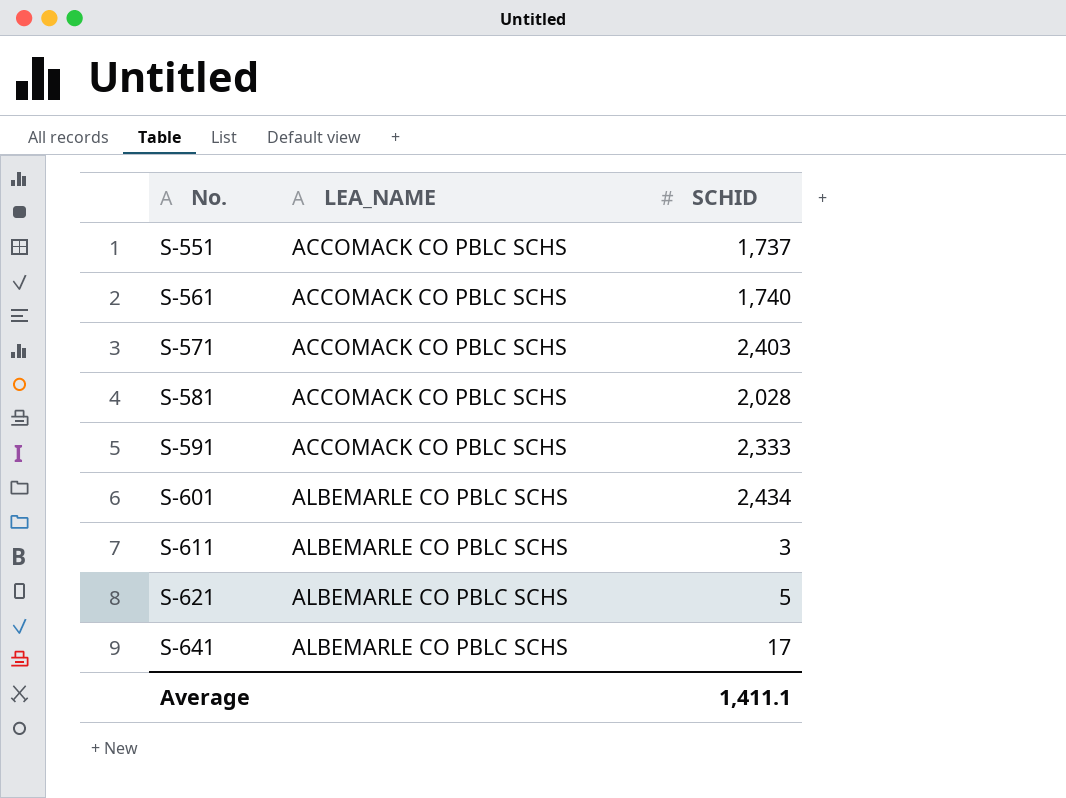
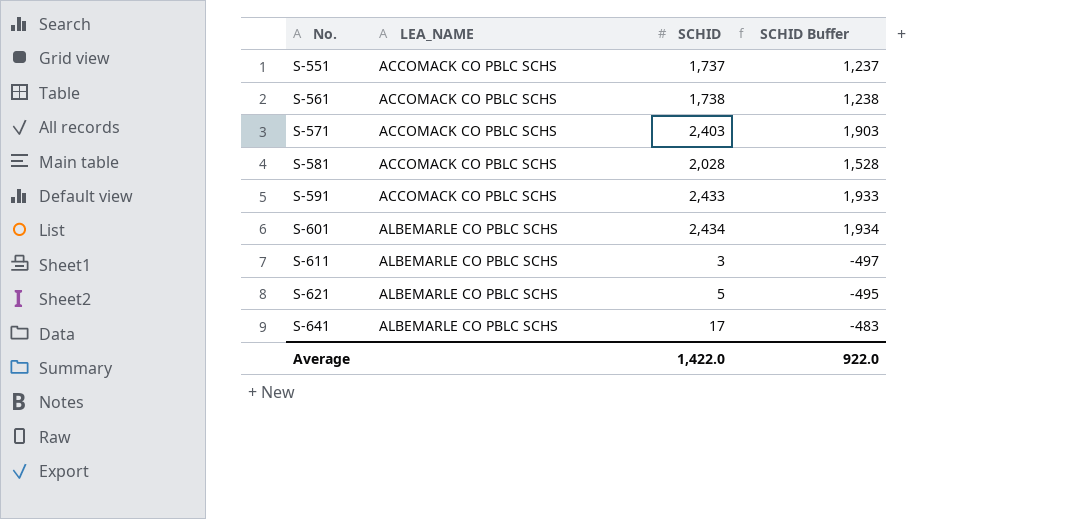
column SCHID Buffer | formula: none -> [SCHID] - 500
S-561 | SCHID: 1,740 -> 1,738
S-591 | SCHID: 2,333 -> 2,433
Average | SCHID: 1,411.1 -> 1,422.0

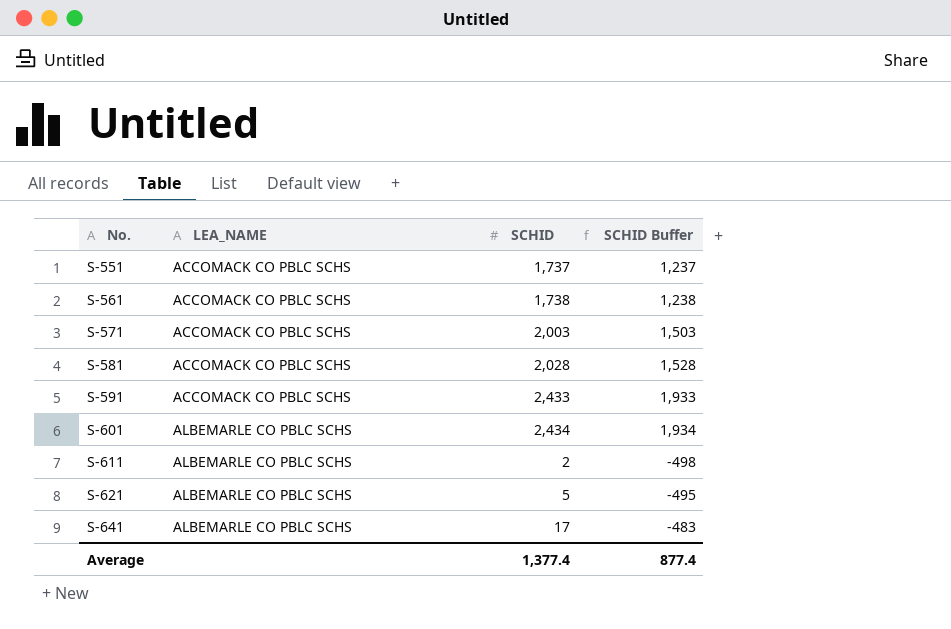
S-571 | SCHID: 2,403 -> 2,003
S-571 | SCHID Buffer: 1,903 -> 1,503
S-611 | SCHID: 3 -> 2
S-611 | SCHID Buffer: -497 -> -498
Average | SCHID: 1,422.0 -> 1,377.4
Average | SCHID Buffer: 922.0 -> 877.4

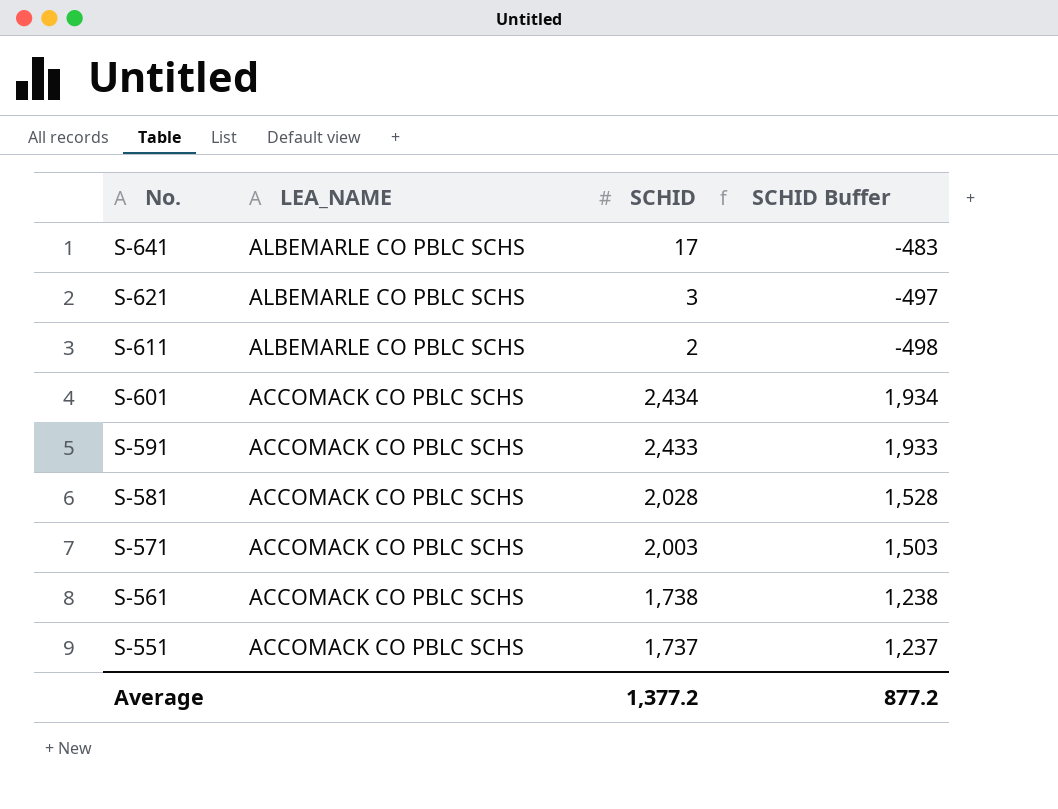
row order: No. ascending -> No. descending
S-621 | SCHID: 5 -> 3
S-621 | SCHID Buffer: -495 -> -497
S-601 | LEA_NAME: ALBEMARLE CO PBLC SCHS -> ACCOMACK CO PBLC SCHS
Average | SCHID: 1,377.4 -> 1,377.2
Average | SCHID Buffer: 877.4 -> 877.2

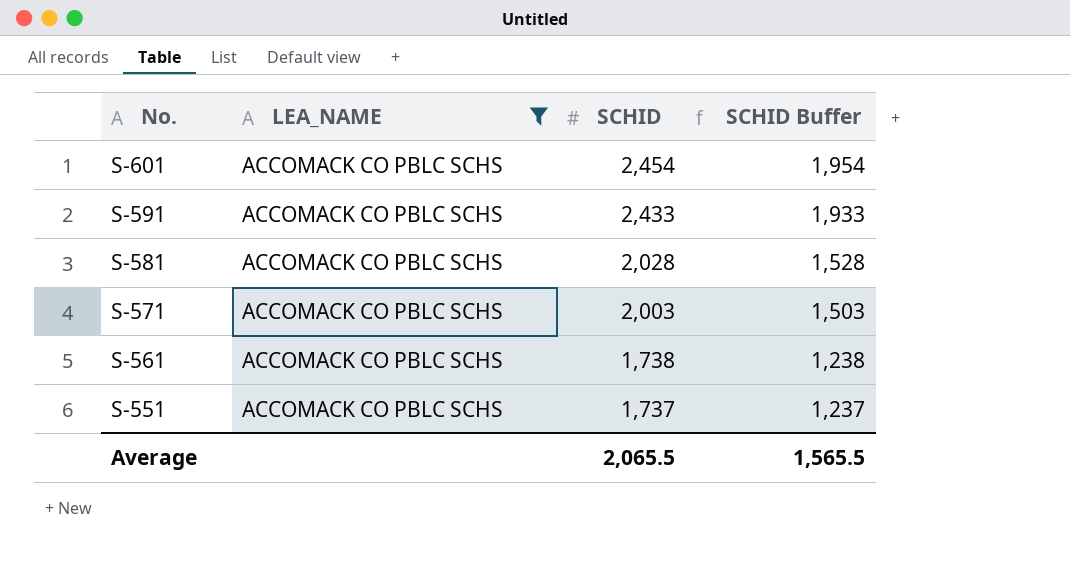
filter: none -> LEA_NAME = ACCOMACK CO PBLC SCHS
S-601 | SCHID: 2,434 -> 2,454
S-601 | SCHID Buffer: 1,934 -> 1,954
Average | SCHID: 1,377.2 -> 2,065.5
Average | SCHID Buffer: 877.2 -> 1,565.5

